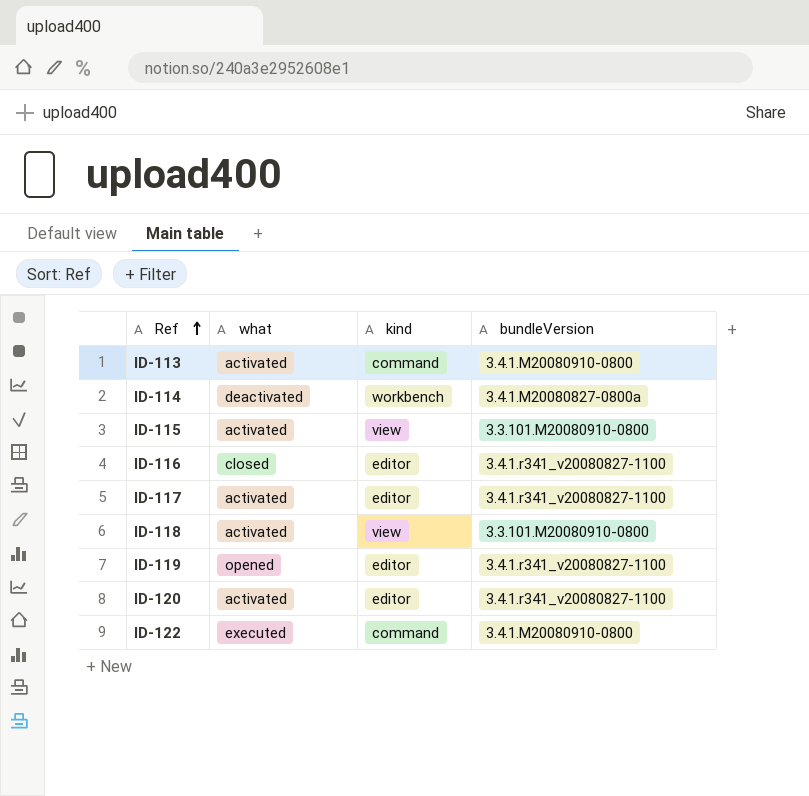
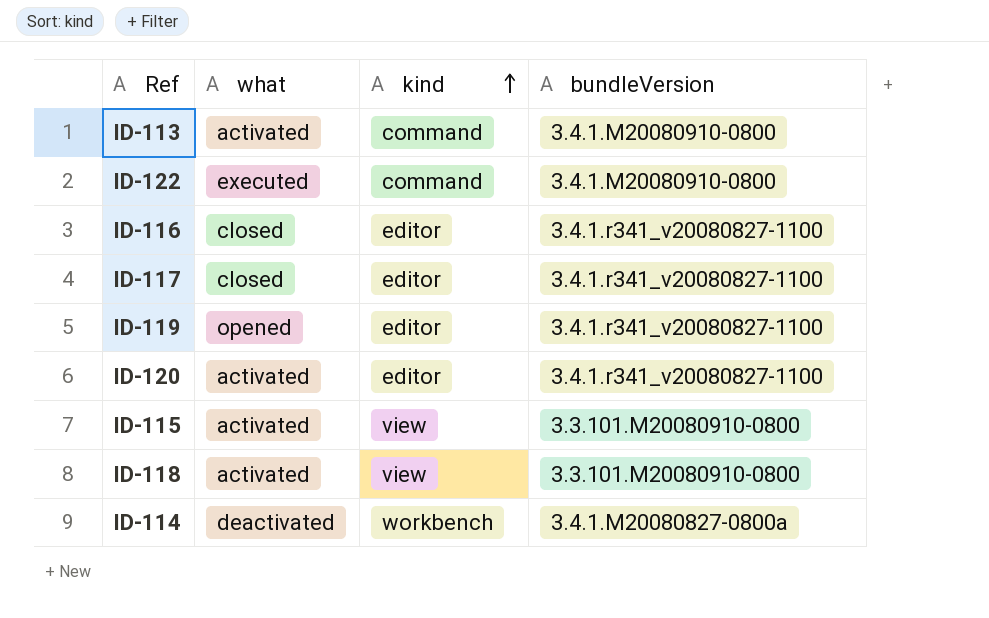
row order: Ref ascending -> kind ascending
ID-117 | what: activated -> closed

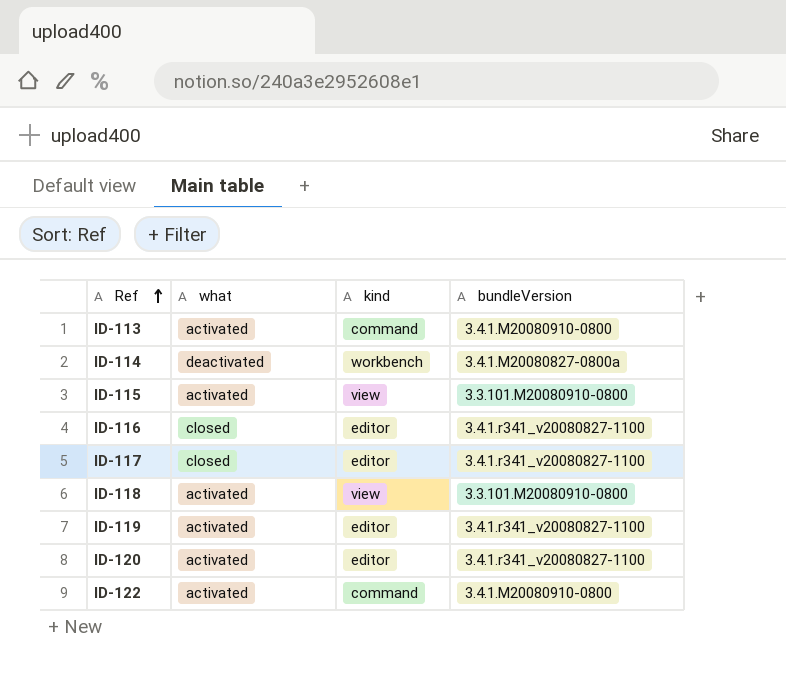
row order: kind ascending -> Ref ascending
ID-119 | what: opened -> activated
ID-122 | what: executed -> activated

